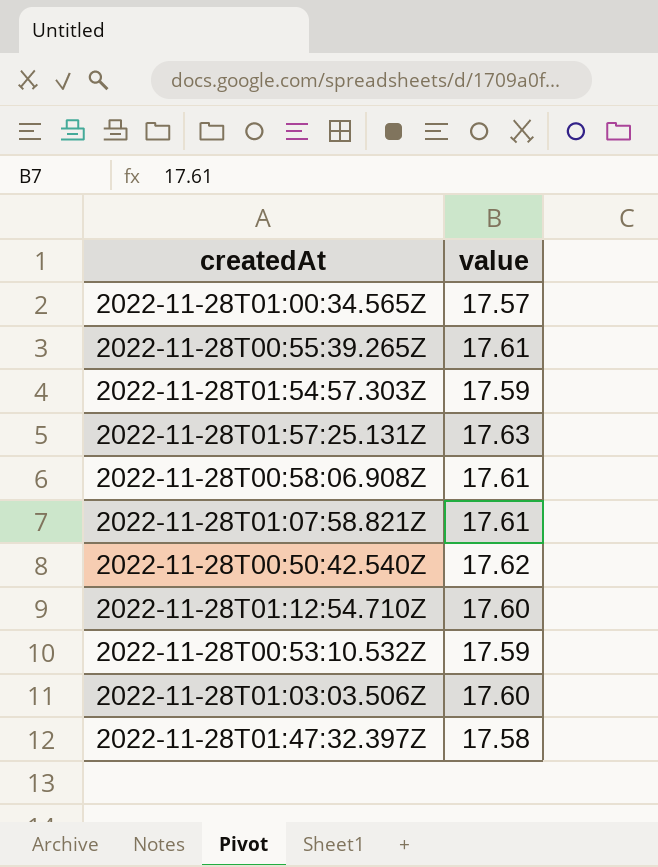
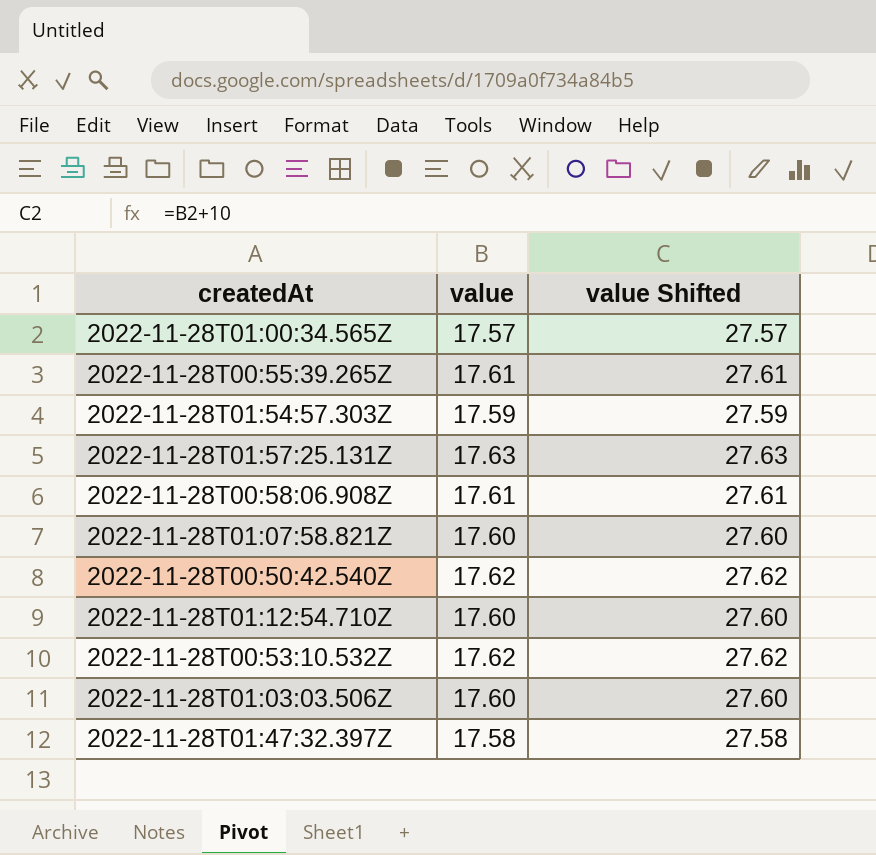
column value Shifted | formula: none -> [value] + 10
2022-11-28T01:07:58.821Z | value: 17.61 -> 17.60
2022-11-28T00:53:10.532Z | value: 17.59 -> 17.62

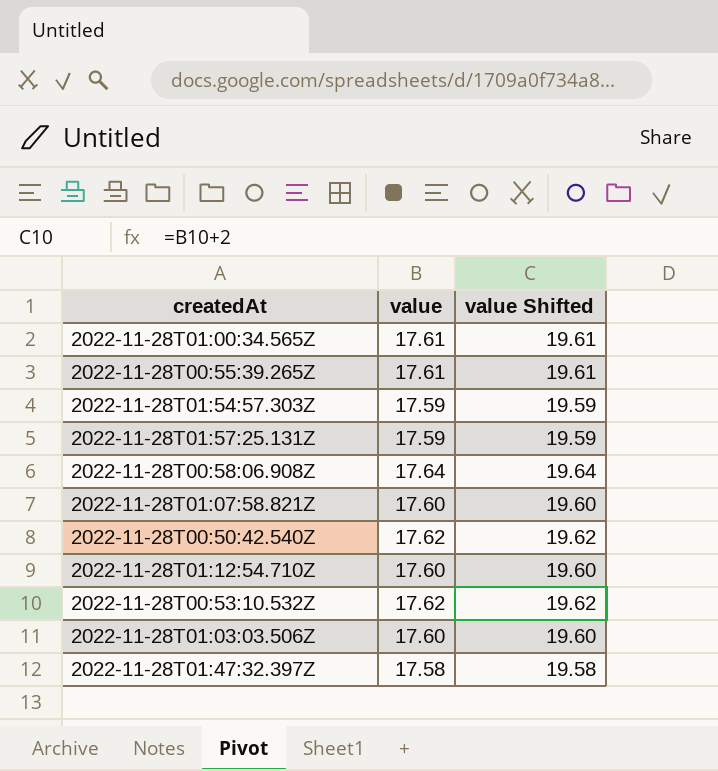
column value Shifted | formula: [value] + 10 -> [value] + 2
2022-11-28T01:00:34.565Z | value: 17.57 -> 17.61
2022-11-28T01:57:25.131Z | value: 17.63 -> 17.59
2022-11-28T00:58:06.908Z | value: 17.61 -> 17.64

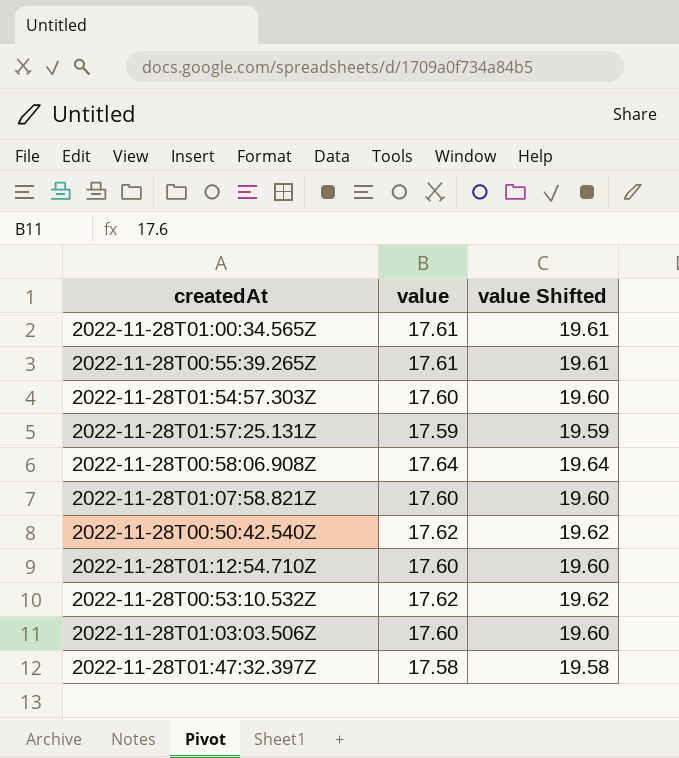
2022-11-28T01:54:57.303Z | value: 17.59 -> 17.60
2022-11-28T01:54:57.303Z | value Shifted: 19.59 -> 19.60

